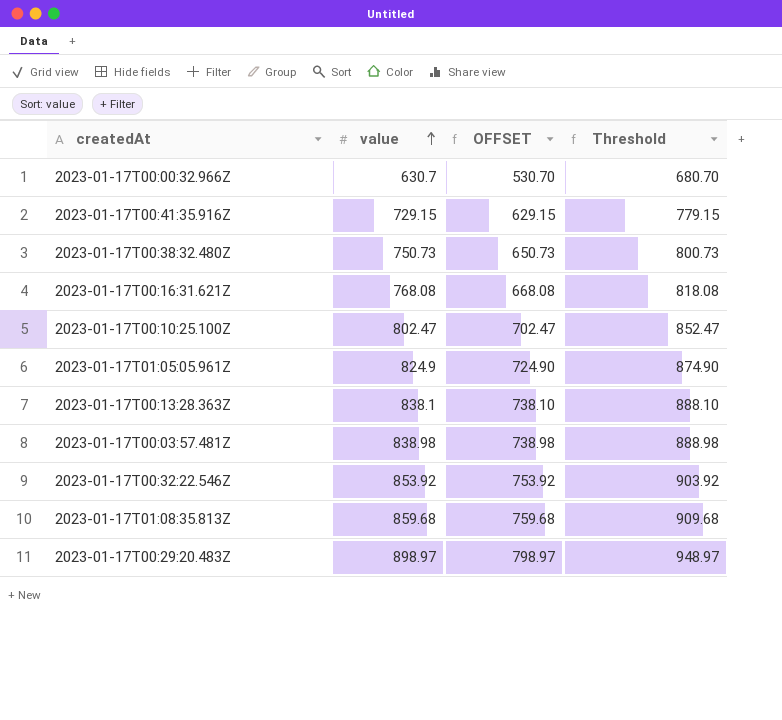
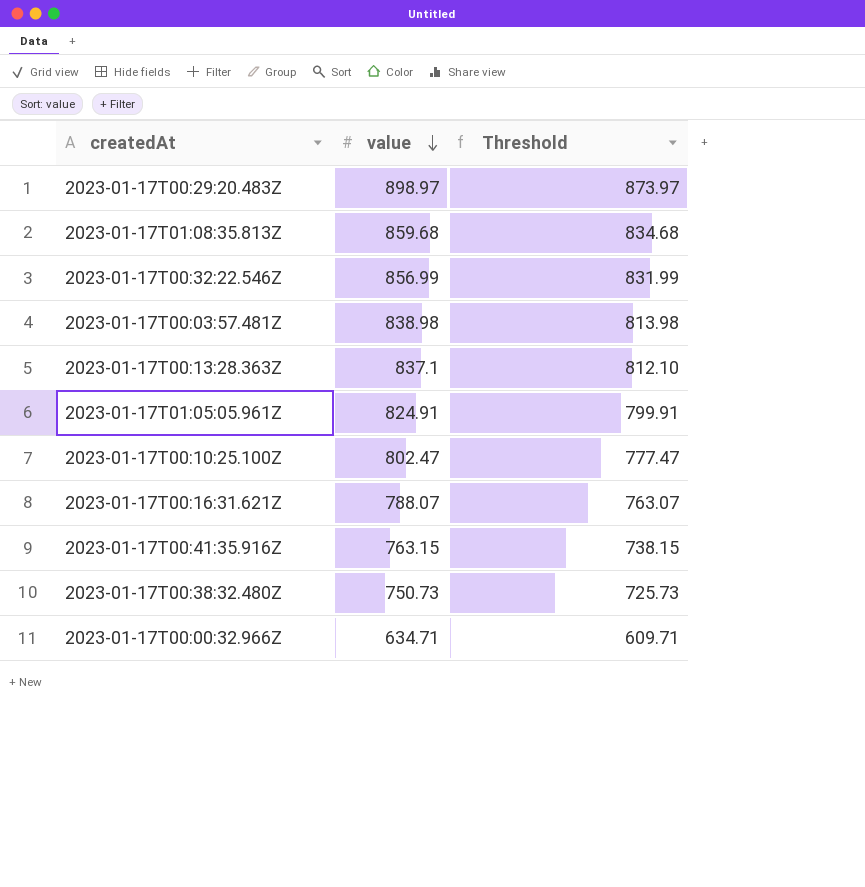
row order: value ascending -> value descending
column OFFSET | formula: [value] - 100 -> none
column Threshold | formula: [value] + 50 -> [value] - 25
2023-01-17T00:32:22.546Z | value: 853.92 -> 856.99
2023-01-17T00:13:28.363Z | value: 838.1 -> 837.1
2023-01-17T01:05:05.961Z | value: 824.9 -> 824.91
2023-01-17T00:16:31.621Z | value: 768.08 -> 788.07
2023-01-17T00:41:35.916Z | value: 729.15 -> 763.15
2023-01-17T00:00:32.966Z | value: 630.7 -> 634.71

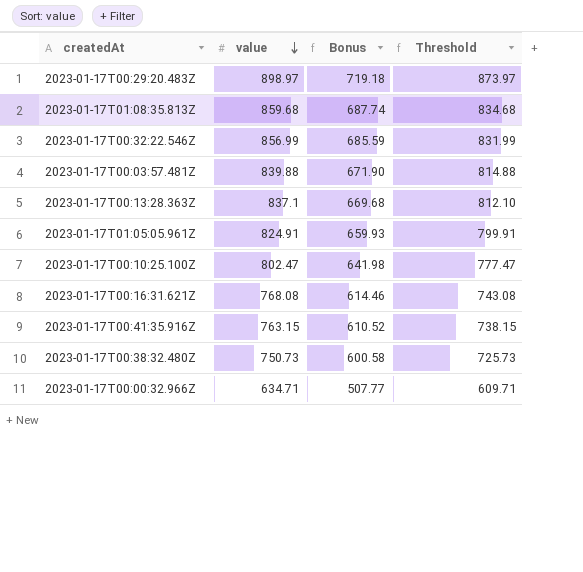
column Bonus | formula: none -> [value] * 0.8
2023-01-17T00:03:57.481Z | value: 838.98 -> 839.88
2023-01-17T00:03:57.481Z | Threshold: 813.98 -> 814.88
2023-01-17T00:16:31.621Z | value: 788.07 -> 768.08
2023-01-17T00:16:31.621Z | Threshold: 763.07 -> 743.08

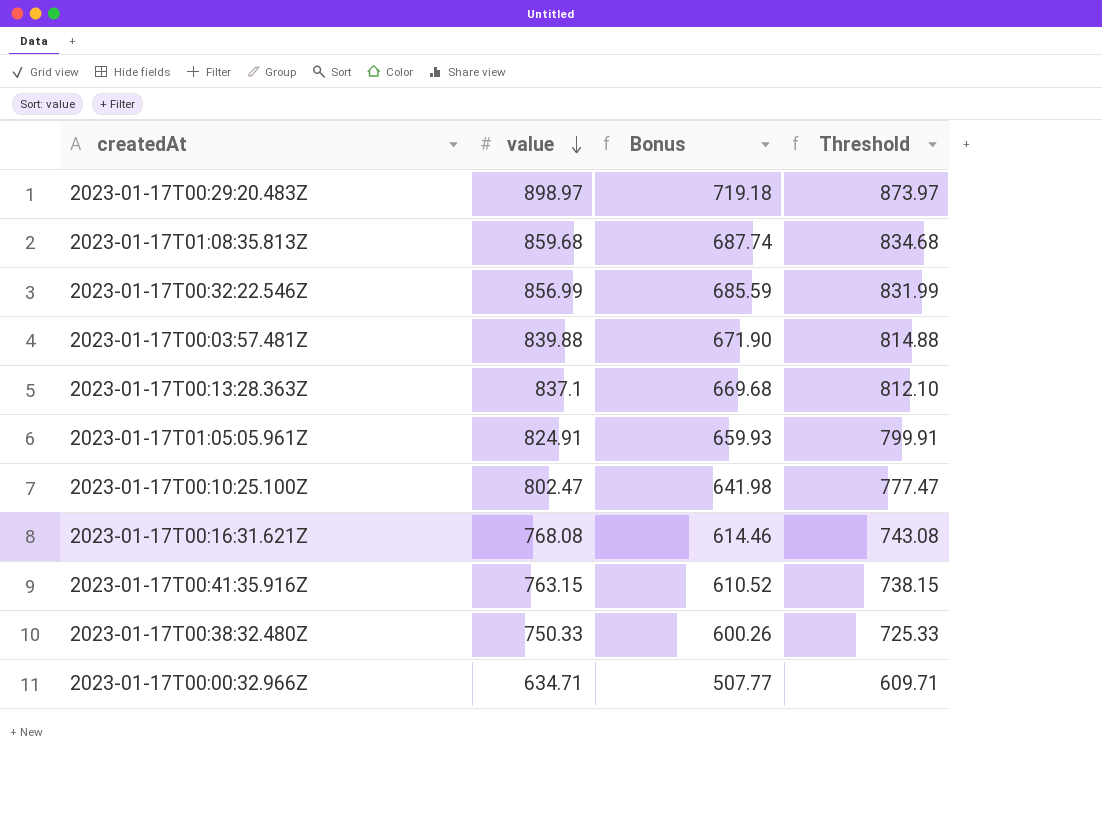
2023-01-17T00:38:32.480Z | value: 750.73 -> 750.33
2023-01-17T00:38:32.480Z | Bonus: 600.58 -> 600.26
2023-01-17T00:38:32.480Z | Threshold: 725.73 -> 725.33

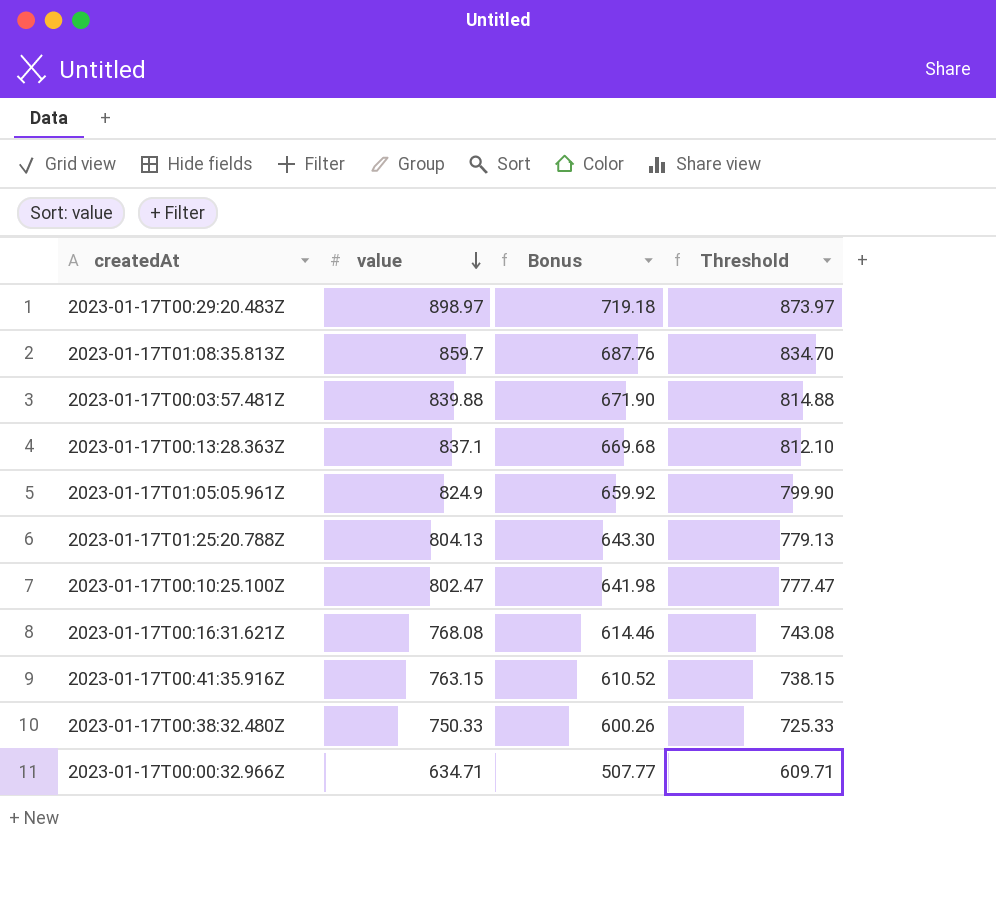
row 2023-01-17T00:32:22.546Z: 856.99 | 685.59 | 831.99 -> none
2023-01-17T01:08:35.813Z | value: 859.68 -> 859.7
2023-01-17T01:08:35.813Z | Bonus: 687.74 -> 687.76
2023-01-17T01:08:35.813Z | Threshold: 834.68 -> 834.70
2023-01-17T01:05:05.961Z | value: 824.91 -> 824.9
2023-01-17T01:05:05.961Z | Bonus: 659.93 -> 659.92
2023-01-17T01:05:05.961Z | Threshold: 799.91 -> 799.90
row 2023-01-17T01:25:20.788Z: none -> 804.13 | 643.30 | 779.13

